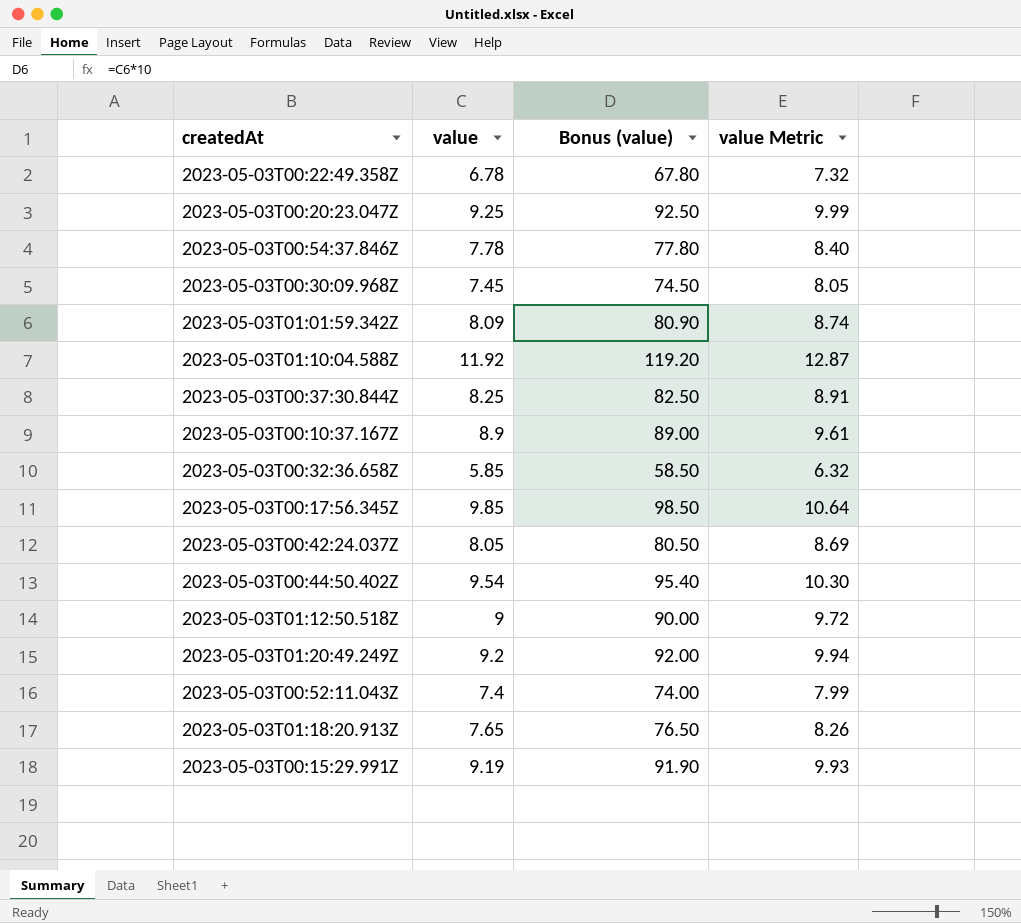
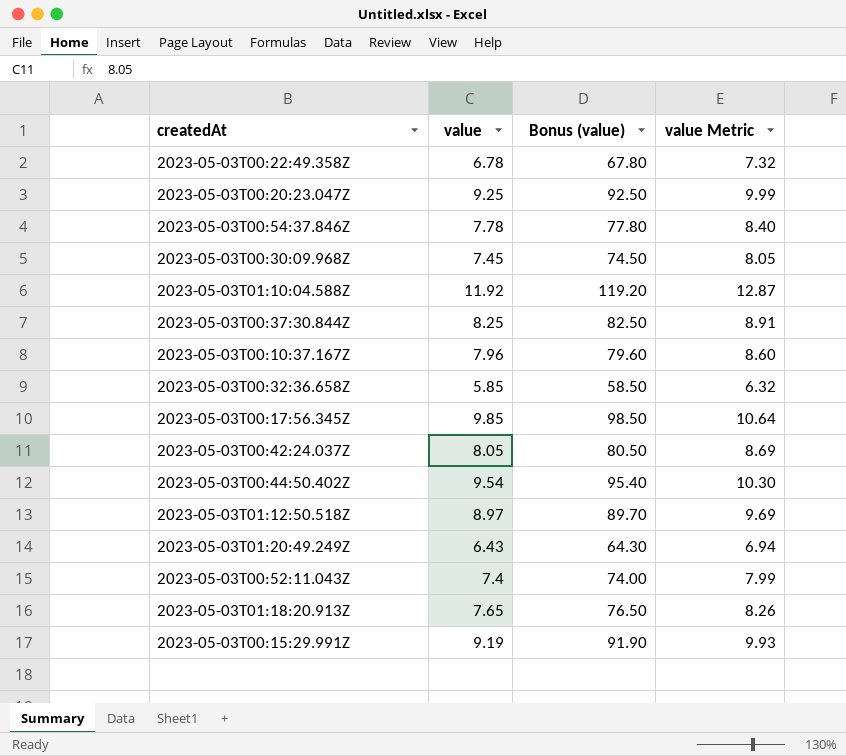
row 2023-05-03T01:01:59.342Z: 8.09 | 80.90 | 8.74 -> none
2023-05-03T00:10:37.167Z | value: 8.9 -> 7.96
2023-05-03T00:10:37.167Z | Bonus (value): 89.00 -> 79.60
2023-05-03T00:10:37.167Z | value Metric: 9.61 -> 8.60
2023-05-03T01:12:50.518Z | value: 9 -> 8.97
2023-05-03T01:12:50.518Z | Bonus (value): 90.00 -> 89.70
2023-05-03T01:12:50.518Z | value Metric: 9.72 -> 9.69
2023-05-03T01:20:49.249Z | value: 9.2 -> 6.43
2023-05-03T01:20:49.249Z | Bonus (value): 92.00 -> 64.30
2023-05-03T01:20:49.249Z | value Metric: 9.94 -> 6.94

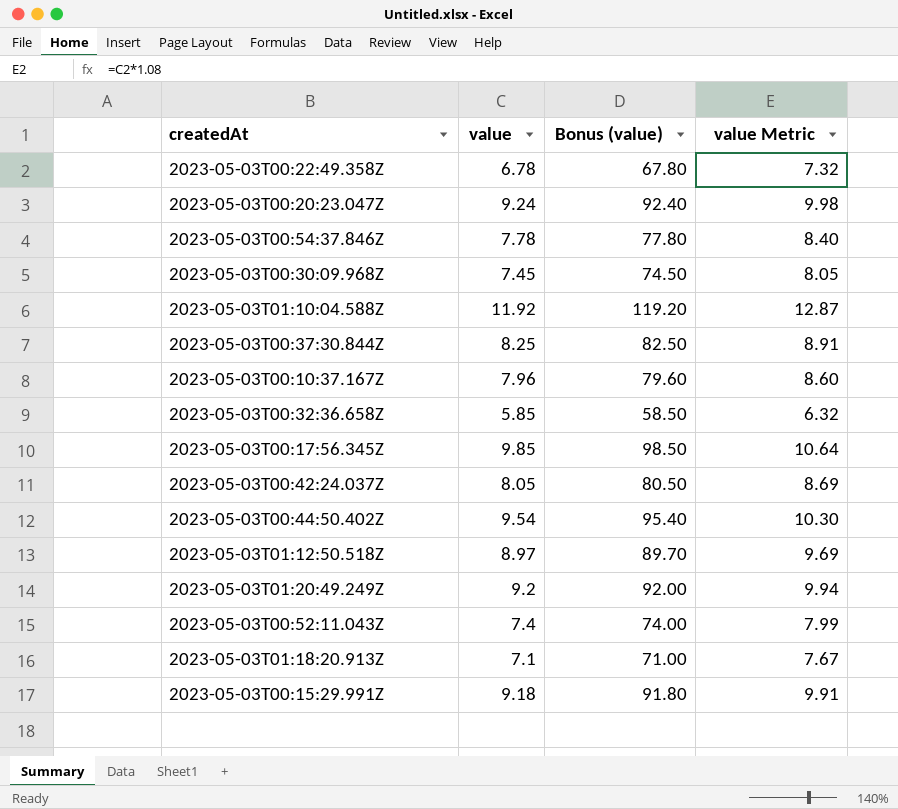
2023-05-03T00:20:23.047Z | value: 9.25 -> 9.24
2023-05-03T00:20:23.047Z | Bonus (value): 92.50 -> 92.40
2023-05-03T00:20:23.047Z | value Metric: 9.99 -> 9.98
2023-05-03T01:20:49.249Z | value: 6.43 -> 9.2
2023-05-03T01:20:49.249Z | Bonus (value): 64.30 -> 92.00
2023-05-03T01:20:49.249Z | value Metric: 6.94 -> 9.94
2023-05-03T01:18:20.913Z | value: 7.65 -> 7.1
2023-05-03T01:18:20.913Z | Bonus (value): 76.50 -> 71.00
2023-05-03T01:18:20.913Z | value Metric: 8.26 -> 7.67
2023-05-03T00:15:29.991Z | value: 9.19 -> 9.18
2023-05-03T00:15:29.991Z | Bonus (value): 91.90 -> 91.80
2023-05-03T00:15:29.991Z | value Metric: 9.93 -> 9.91

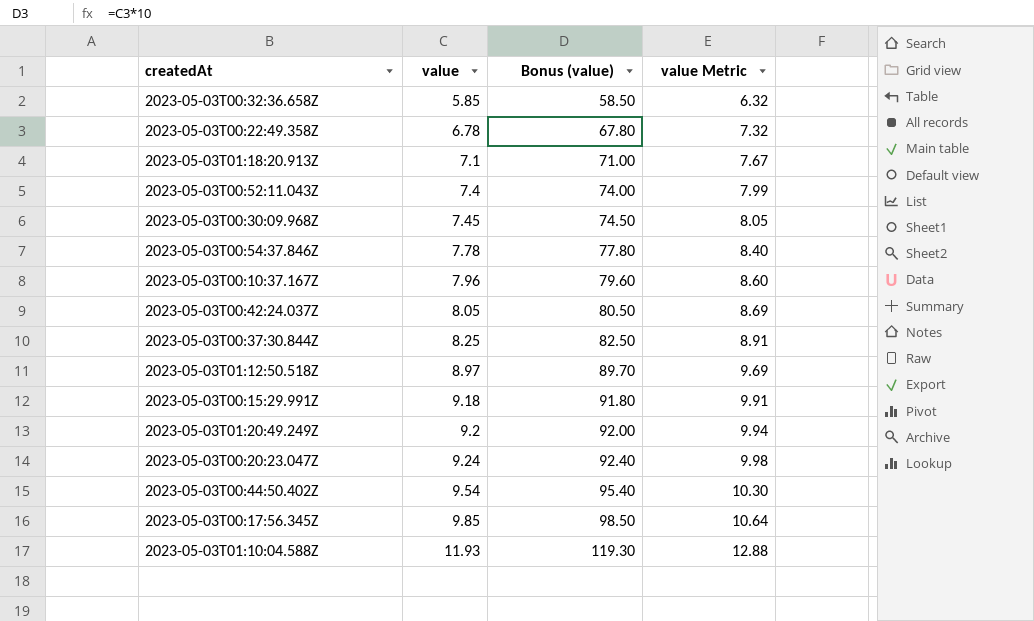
row order: none -> value ascending
2023-05-03T01:10:04.588Z | value: 11.92 -> 11.93
2023-05-03T01:10:04.588Z | Bonus (value): 119.20 -> 119.30
2023-05-03T01:10:04.588Z | value Metric: 12.87 -> 12.88

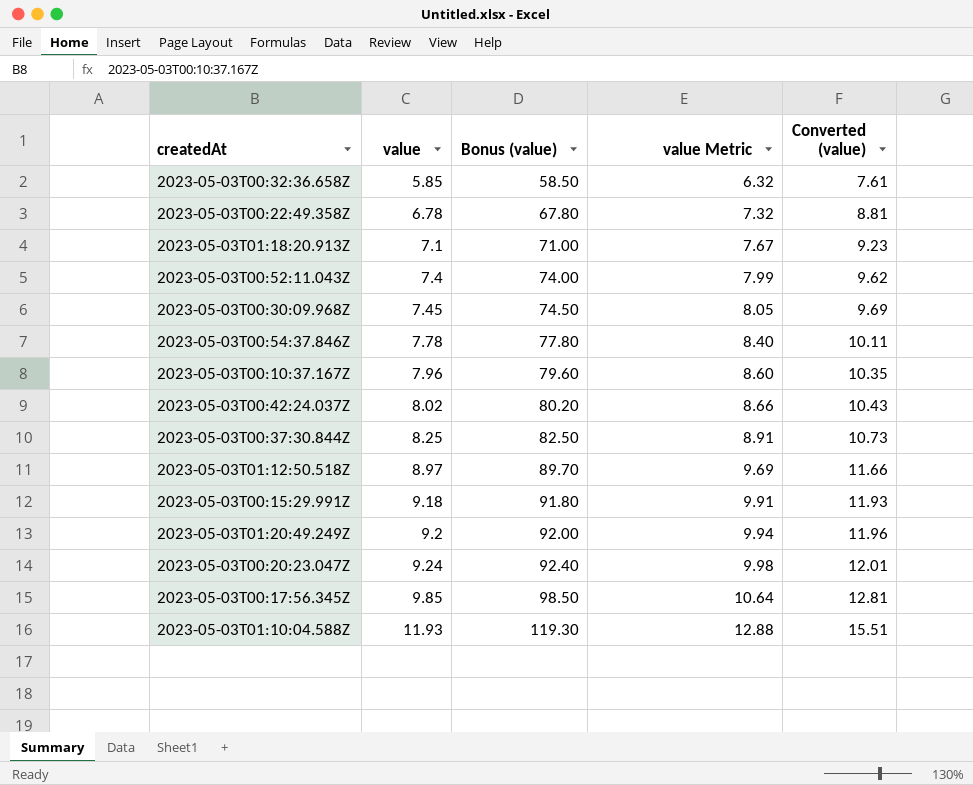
column Converted (value) | formula: none -> [value] * 1.3
row 2023-05-03T00:44:50.402Z: 9.54 | 95.40 | 10.30 -> none
2023-05-03T00:42:24.037Z | value: 8.05 -> 8.02
2023-05-03T00:42:24.037Z | Bonus (value): 80.50 -> 80.20
2023-05-03T00:42:24.037Z | value Metric: 8.69 -> 8.66

